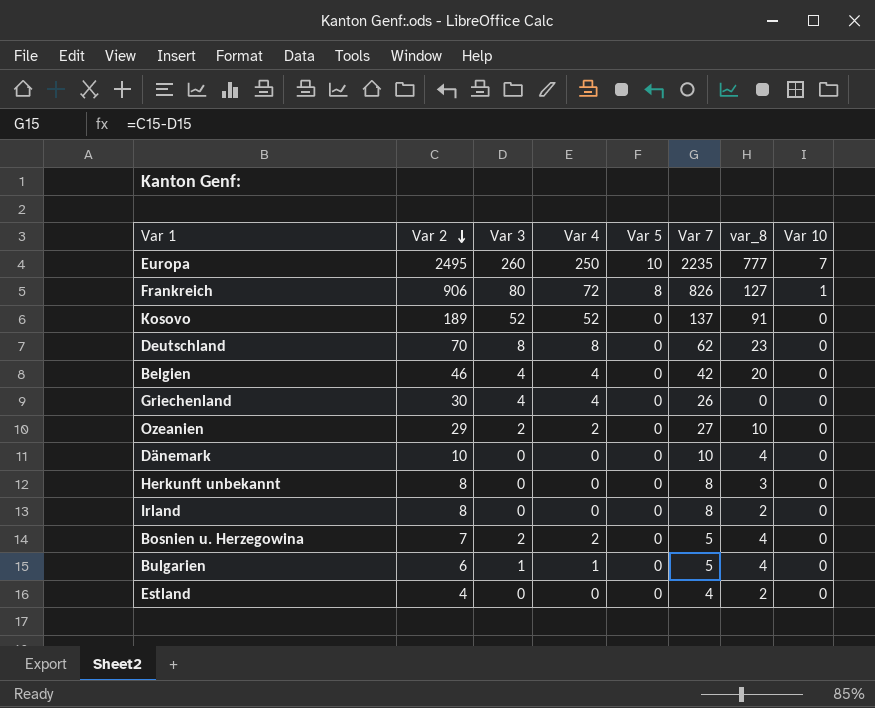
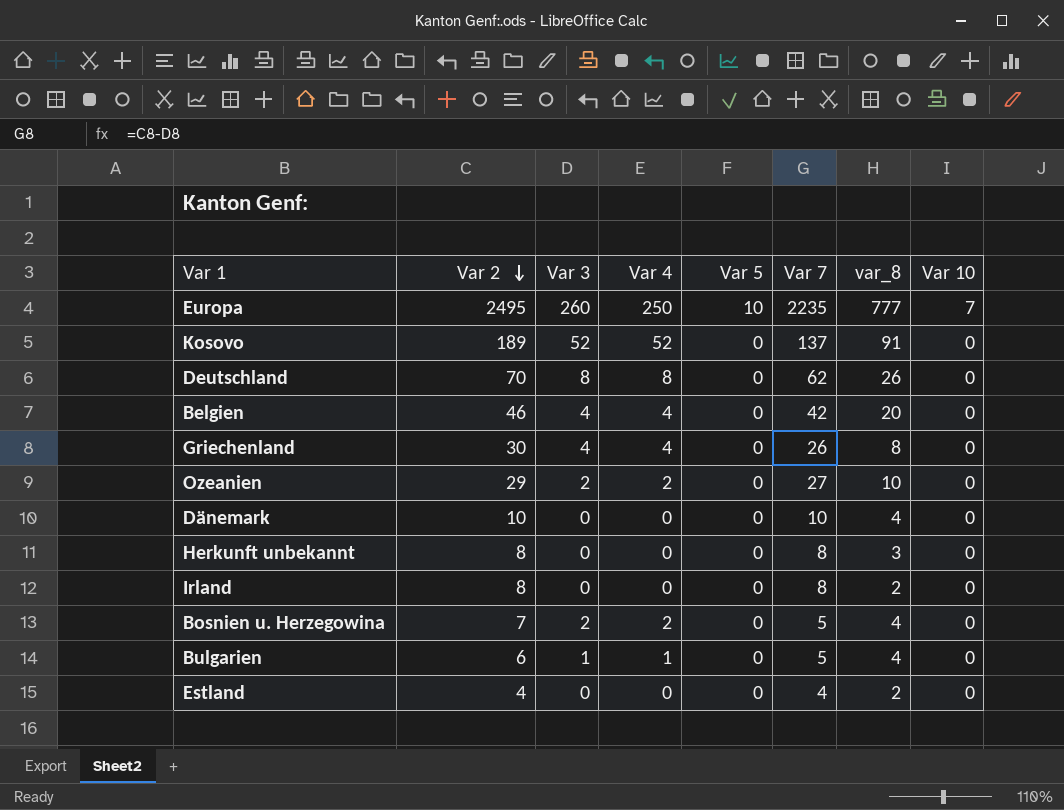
row Frankreich: 906 | 80 | 72 | 8 | 826 | 127 | 1 -> none
Deutschland | var_8: 23 -> 26
Griechenland | var_8: 0 -> 8

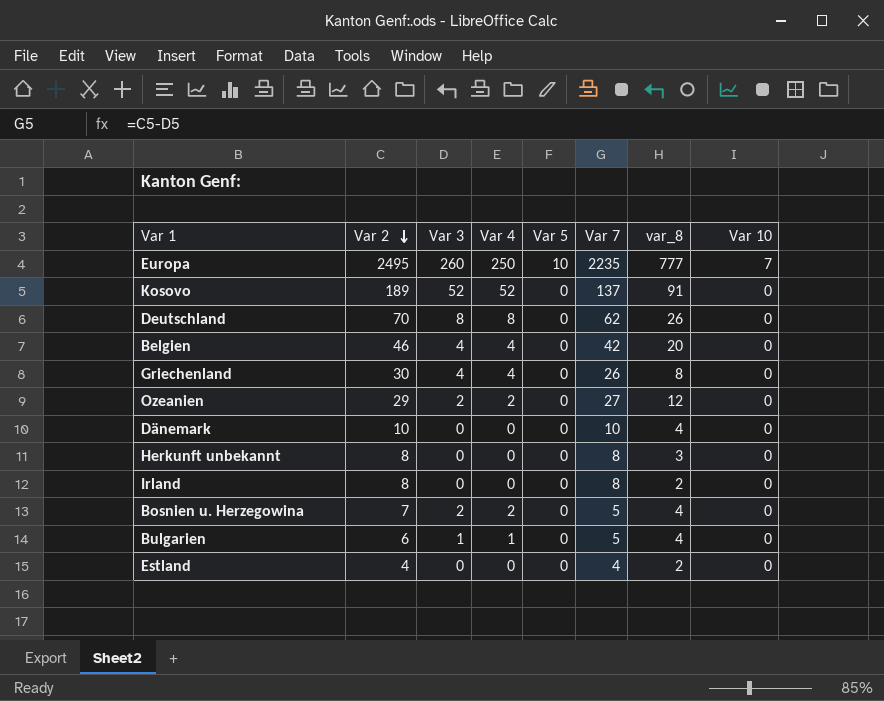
Ozeanien | var_8: 10 -> 12

